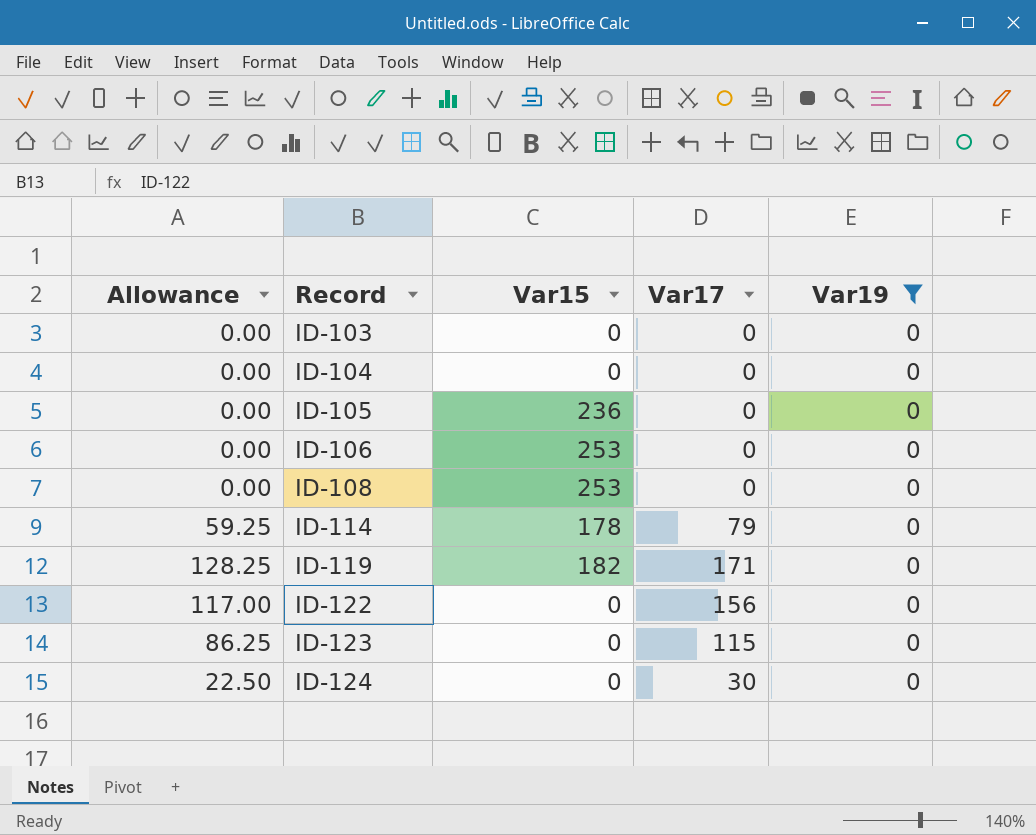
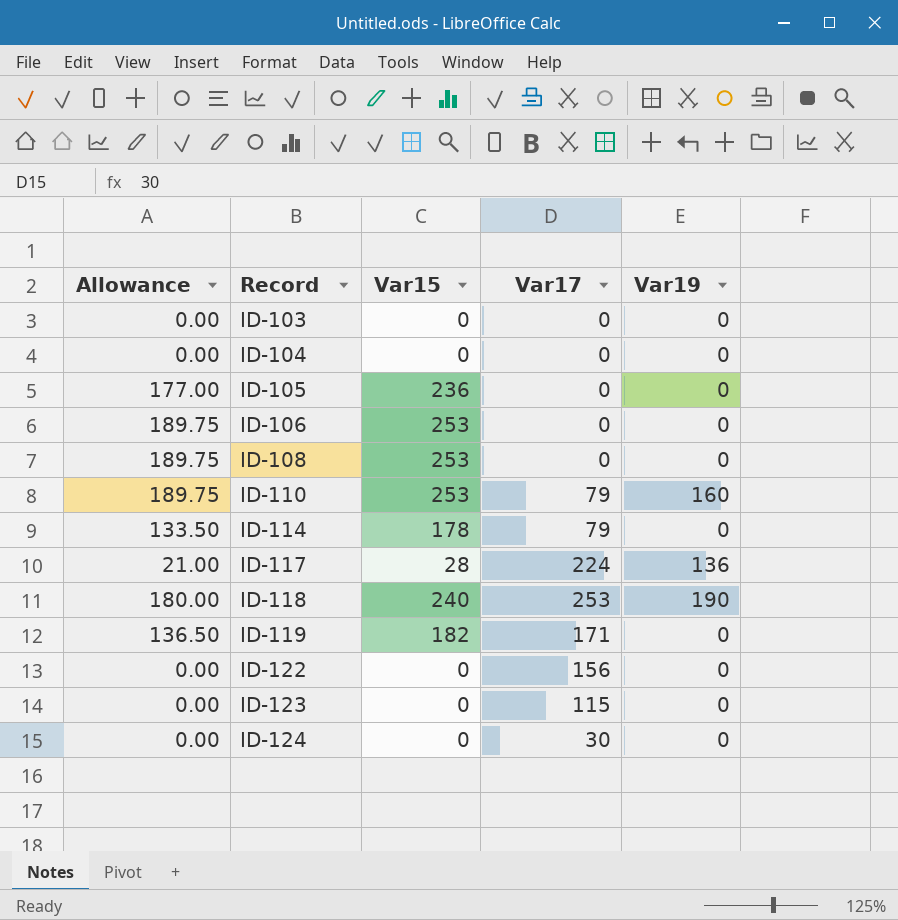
filter: Var19 = 0 -> none
column Allowance | formula: [Var17] * 0.75 -> [Var15] * 0.75

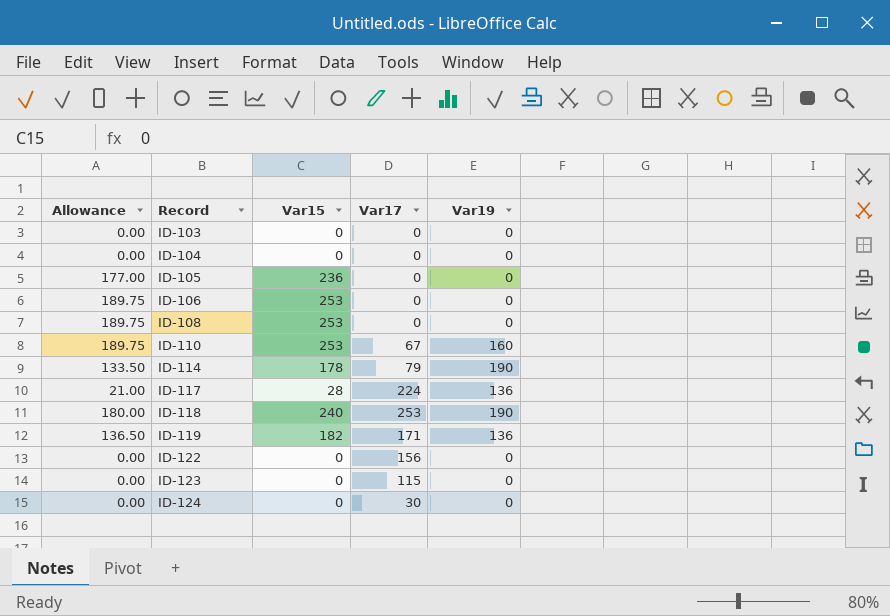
ID-110 | Var17: 79 -> 67
ID-114 | Var19: 0 -> 190
ID-119 | Var19: 0 -> 136

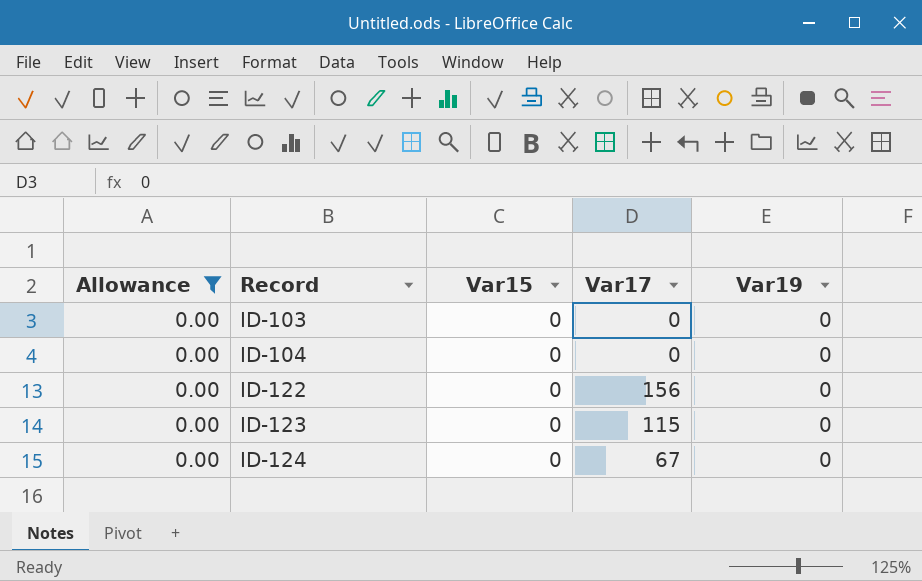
filter: none -> Allowance = 0.00
ID-124 | Var17: 30 -> 67

